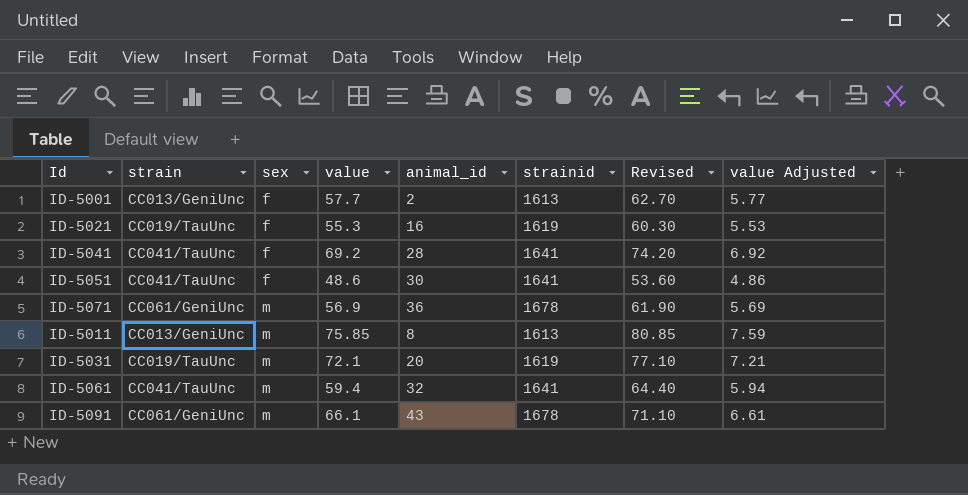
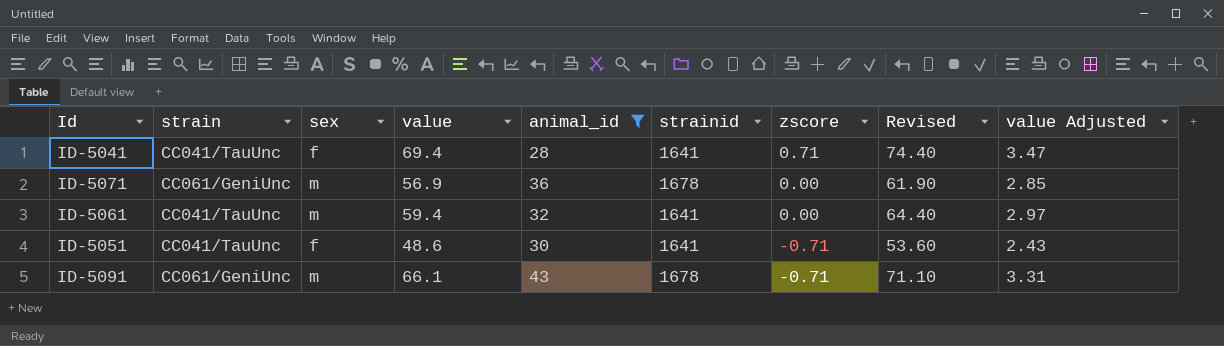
filter: none -> animal_id >= 28
row order: sex ascending -> zscore descending
column zscore | position: none -> 7
column value Adjusted | formula: [value] * 0.1 -> [value] * 0.05
ID-5041 | value: 69.2 -> 69.4
ID-5041 | Revised: 74.20 -> 74.40

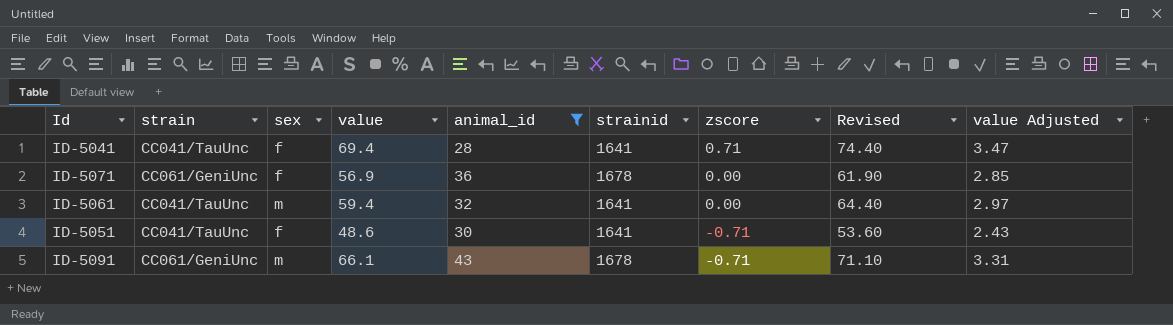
ID-5071 | sex: m -> f

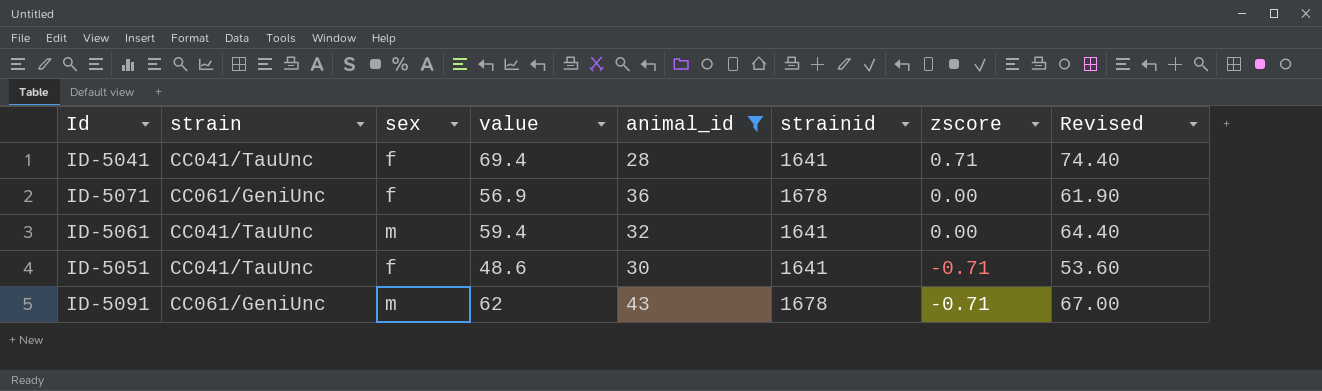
column value Adjusted | formula: [value] * 0.05 -> none
ID-5091 | value: 66.1 -> 62
ID-5091 | Revised: 71.10 -> 67.00

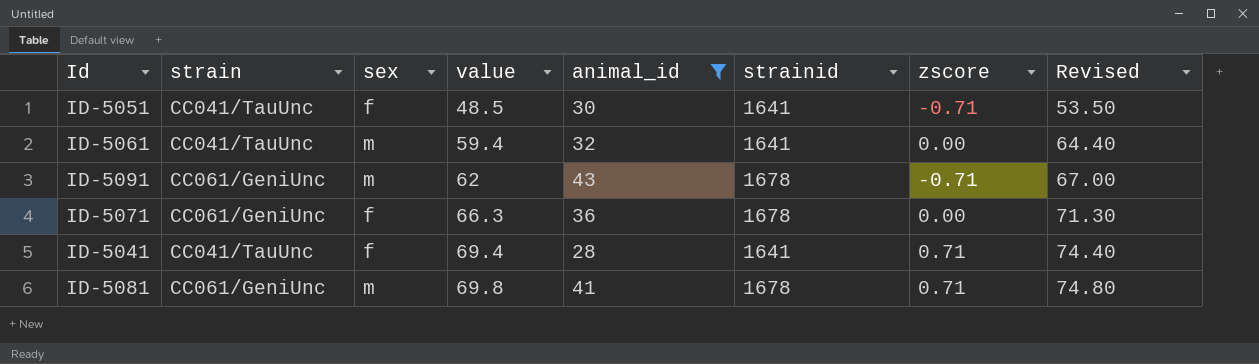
row order: zscore descending -> value ascending
ID-5051 | value: 48.6 -> 48.5
ID-5051 | Revised: 53.60 -> 53.50
ID-5071 | value: 56.9 -> 66.3
ID-5071 | Revised: 61.90 -> 71.30
row ID-5081: none -> CC061/GeniUnc | m | 69.8 | 41 | 1678 | 0.71 | 74.80

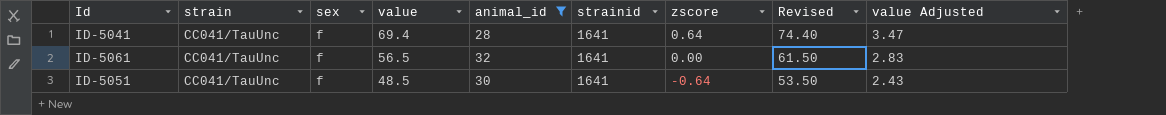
row order: value ascending -> value descending
column value Adjusted | formula: none -> [value] * 0.05
row ID-5091: CC061/GeniUnc | m | 62 | 43 | 1678 | -0.71 | 67.00 -> none
row ID-5071: CC061/GeniUnc | f | 66.3 | 36 | 1678 | 0.00 | 71.30 -> none
row ID-5081: CC061/GeniUnc | m | 69.8 | 41 | 1678 | 0.71 | 74.80 -> none
ID-5041 | zscore: 0.71 -> 0.64
ID-5061 | sex: m -> f
ID-5061 | value: 59.4 -> 56.5
ID-5061 | Revised: 64.40 -> 61.50
ID-5051 | zscore: -0.71 -> -0.64

